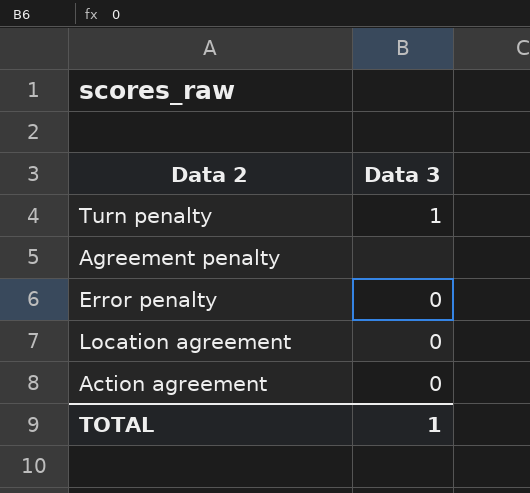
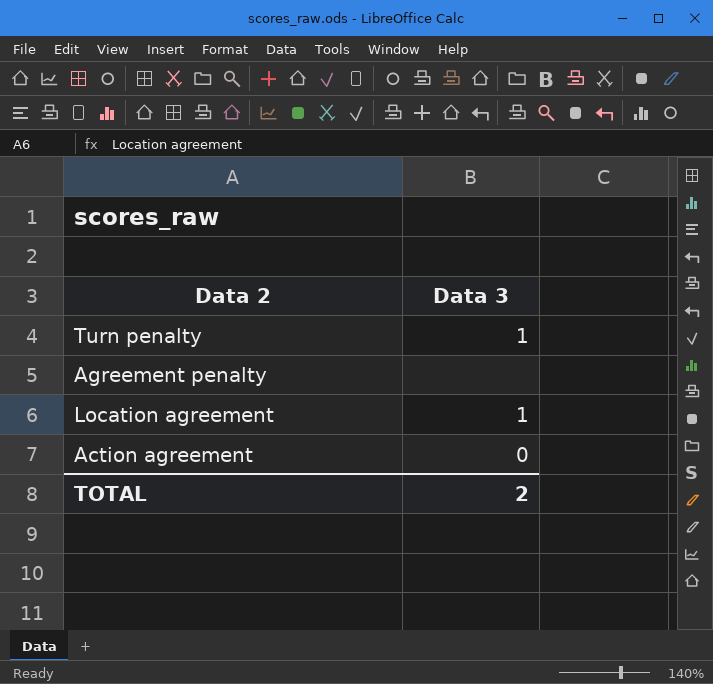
row Error penalty: 0 -> none
Location agreement | Data 3: 0 -> 1
TOTAL | Data 3: 1 -> 2

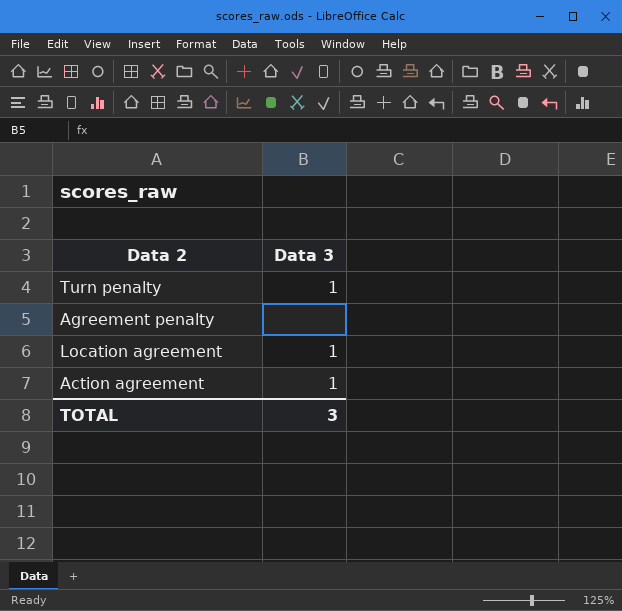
Action agreement | Data 3: 0 -> 1
TOTAL | Data 3: 2 -> 3

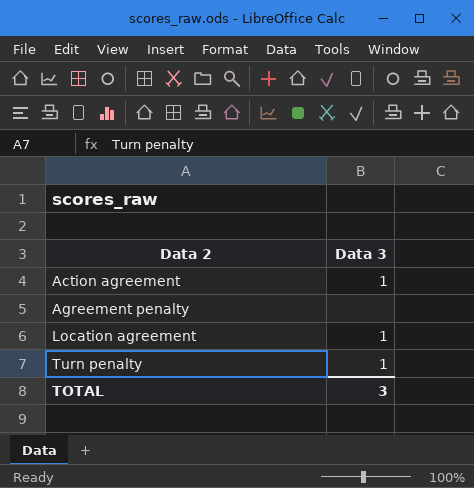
row order: none -> Data 2 ascending

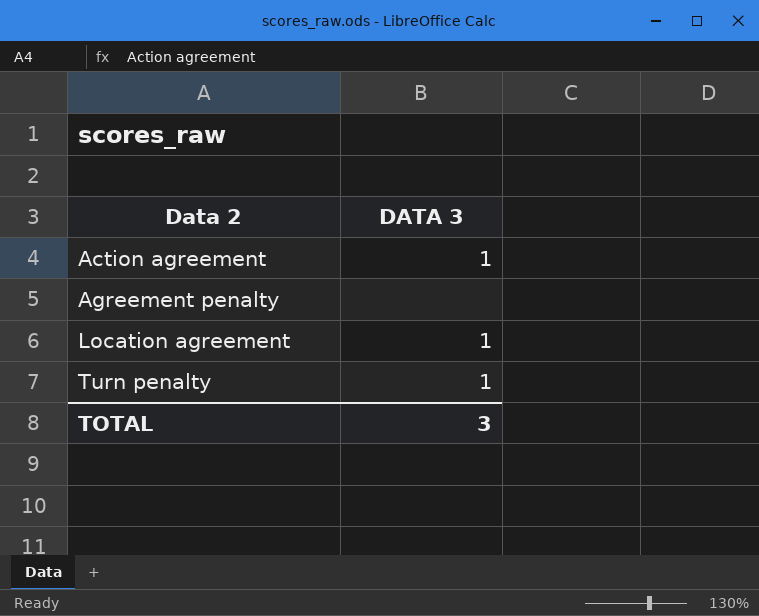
column name: Data 3 -> DATA 3

